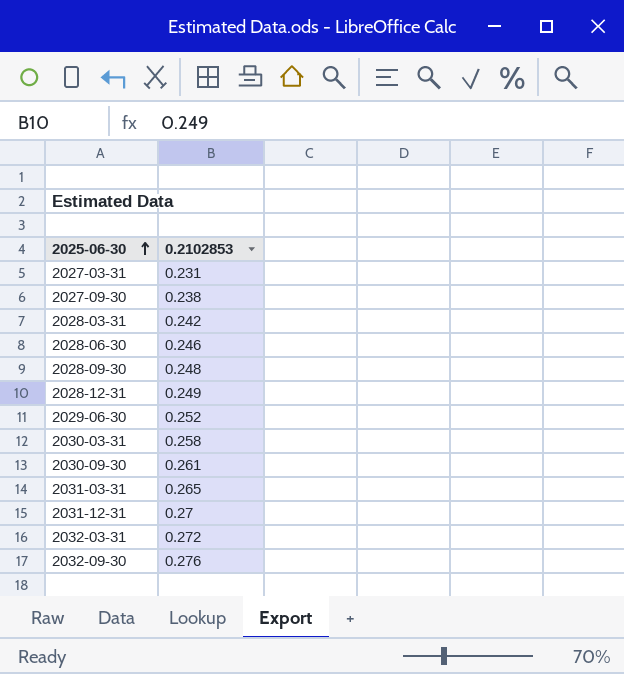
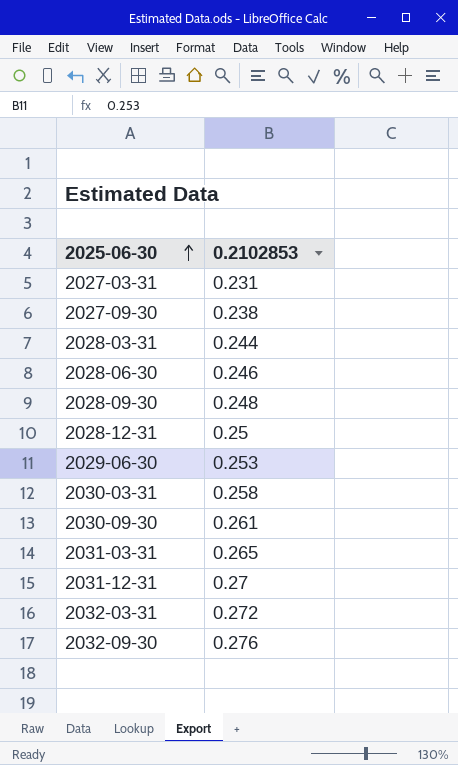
2028-03-31 | 0.2102853: 0.242 -> 0.244
2028-12-31 | 0.2102853: 0.249 -> 0.25
2029-06-30 | 0.2102853: 0.252 -> 0.253

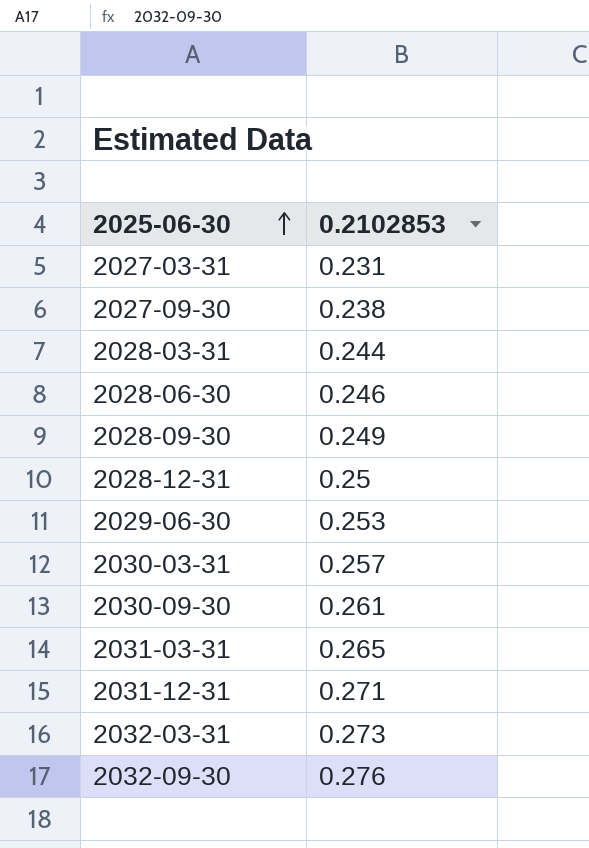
2028-09-30 | 0.2102853: 0.248 -> 0.249
2030-03-31 | 0.2102853: 0.258 -> 0.257
2031-12-31 | 0.2102853: 0.27 -> 0.271
2032-03-31 | 0.2102853: 0.272 -> 0.273

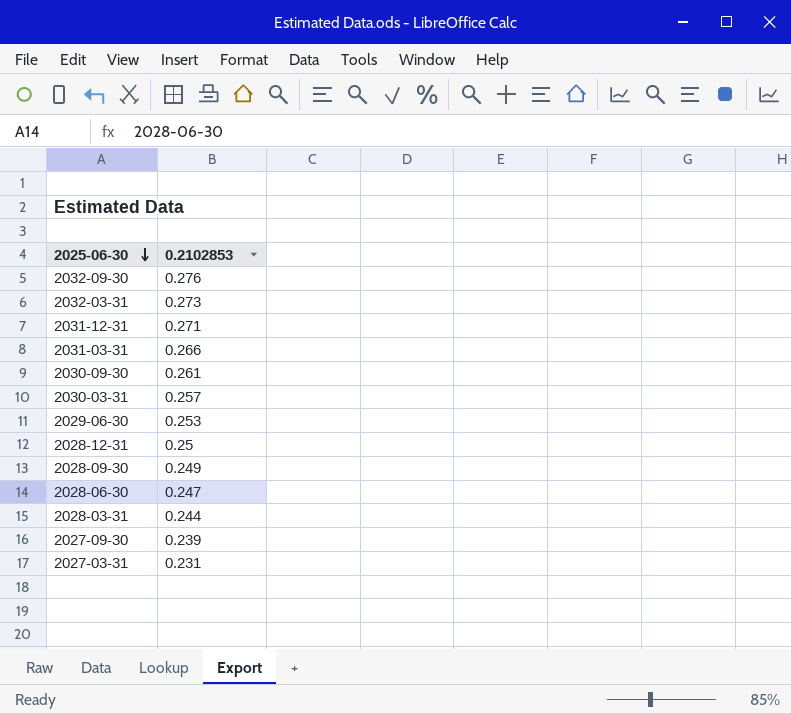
row order: 2025-06-30 ascending -> 2025-06-30 descending
2031-03-31 | 0.2102853: 0.265 -> 0.266
2028-06-30 | 0.2102853: 0.246 -> 0.247
2027-09-30 | 0.2102853: 0.238 -> 0.239

